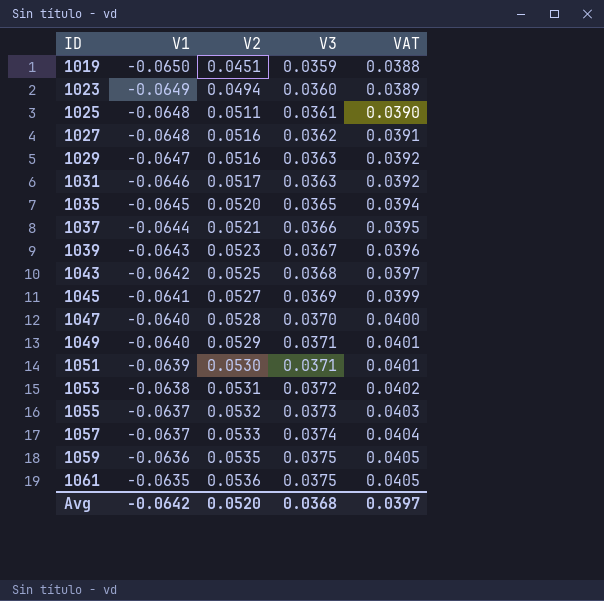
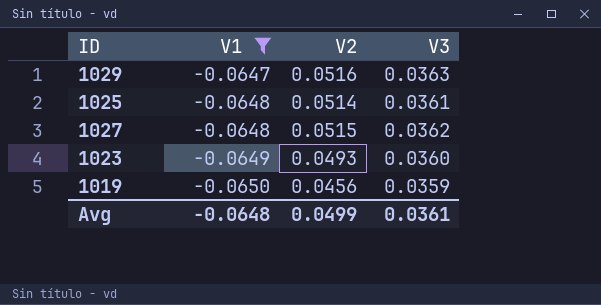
filter: none -> V1 <= -0.0647
row order: ID ascending -> V1 descending
column VAT | formula: [V3] * 1.08 -> none
1025 | V2: 0.0511 -> 0.0514
1027 | V2: 0.0516 -> 0.0515
1023 | V2: 0.0494 -> 0.0493
1019 | V2: 0.0451 -> 0.0456
Avg | V1: -0.0642 -> -0.0648
Avg | V2: 0.0520 -> 0.0499
Avg | V3: 0.0368 -> 0.0361

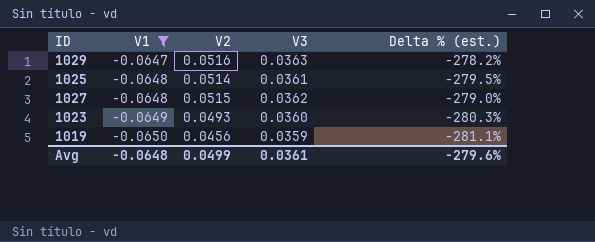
column Delta % (est.) | formula: none -> ([V1] - [V3]) / [V3]

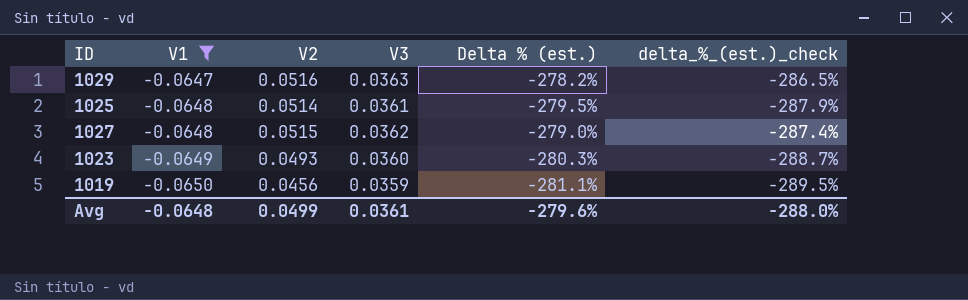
column delta_%_(est.)_check | formula: none -> [Delta % (est.)] * 1.03

